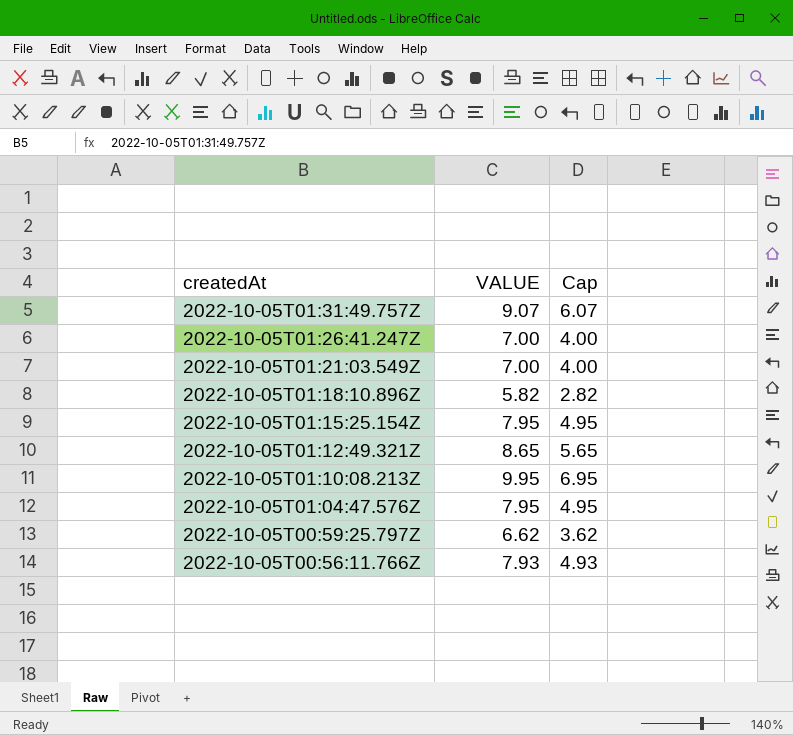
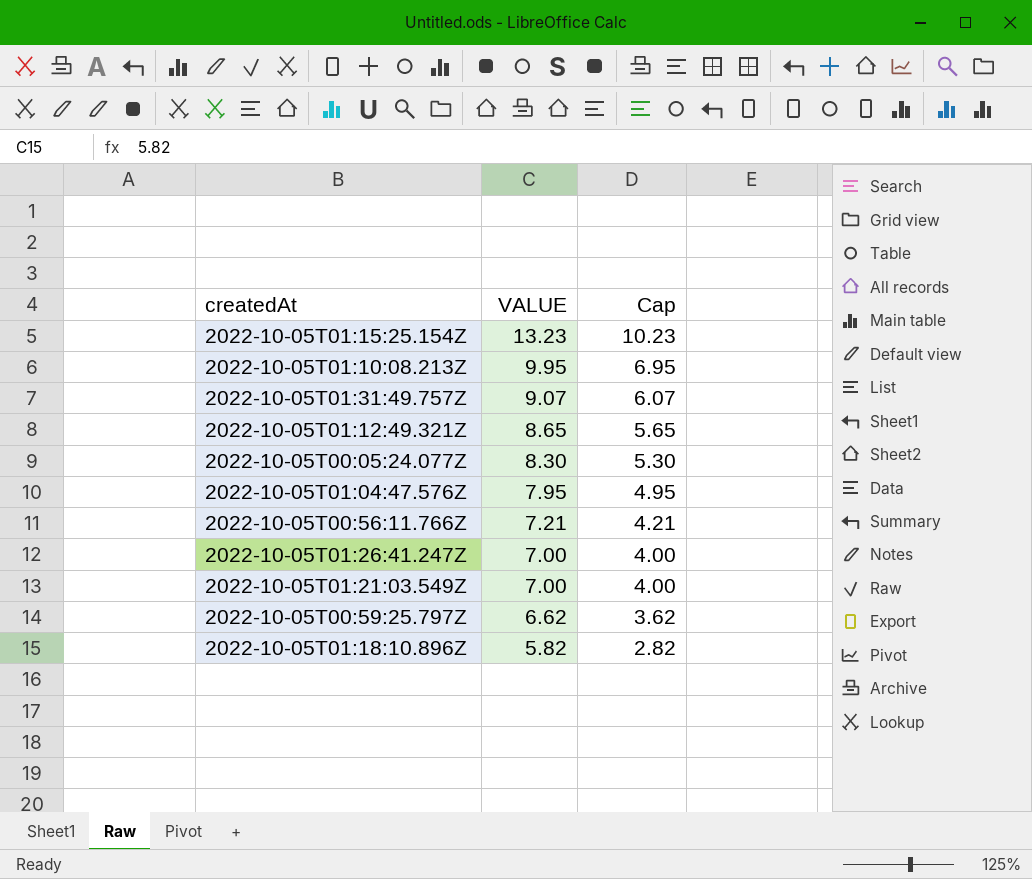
row order: createdAt descending -> VALUE descending
2022-10-05T01:15:25.154Z | VALUE: 7.95 -> 13.23
2022-10-05T01:15:25.154Z | Cap: 4.95 -> 10.23
row 2022-10-05T00:05:24.077Z: none -> 8.30 | 5.30
2022-10-05T00:56:11.766Z | VALUE: 7.93 -> 7.21
2022-10-05T00:56:11.766Z | Cap: 4.93 -> 4.21

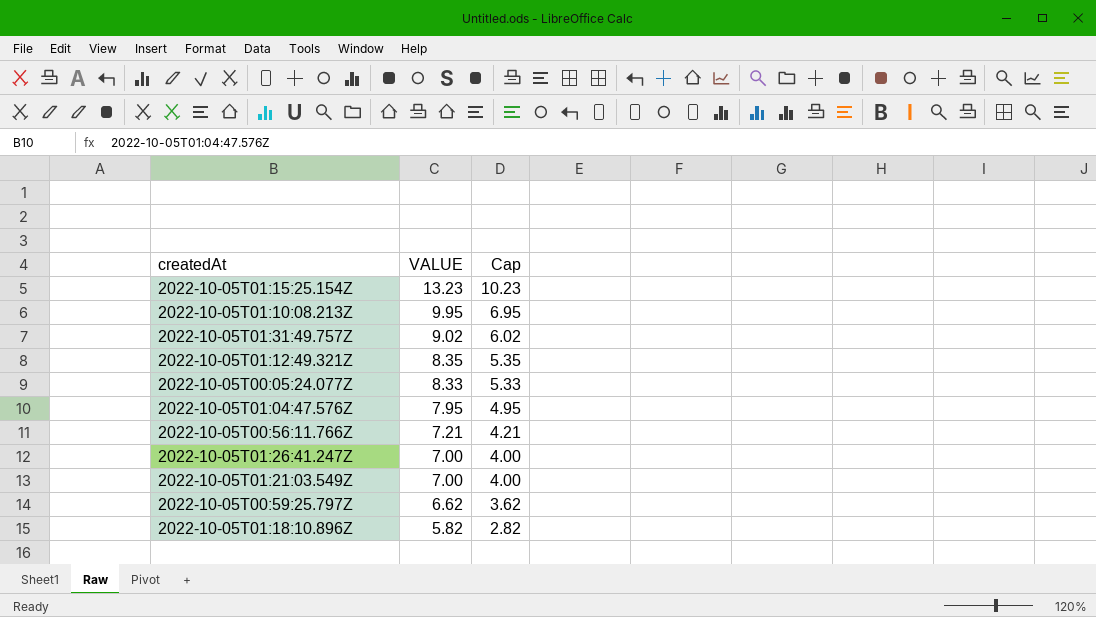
2022-10-05T01:31:49.757Z | VALUE: 9.07 -> 9.02
2022-10-05T01:31:49.757Z | Cap: 6.07 -> 6.02
2022-10-05T01:12:49.321Z | VALUE: 8.65 -> 8.35
2022-10-05T01:12:49.321Z | Cap: 5.65 -> 5.35
2022-10-05T00:05:24.077Z | VALUE: 8.30 -> 8.33
2022-10-05T00:05:24.077Z | Cap: 5.30 -> 5.33

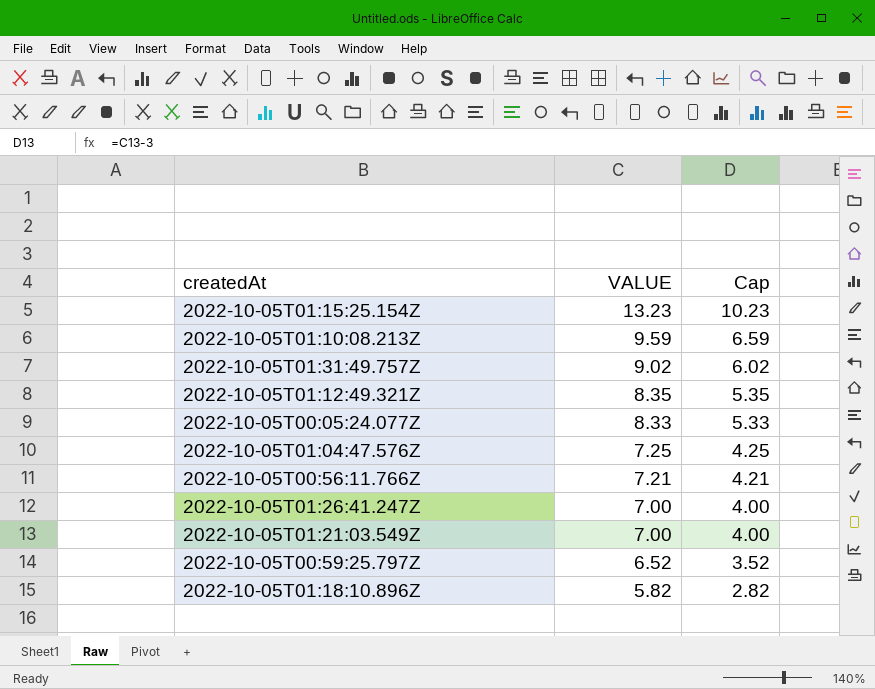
2022-10-05T01:10:08.213Z | VALUE: 9.95 -> 9.59
2022-10-05T01:10:08.213Z | Cap: 6.95 -> 6.59
2022-10-05T01:04:47.576Z | VALUE: 7.95 -> 7.25
2022-10-05T01:04:47.576Z | Cap: 4.95 -> 4.25
2022-10-05T00:59:25.797Z | VALUE: 6.62 -> 6.52
2022-10-05T00:59:25.797Z | Cap: 3.62 -> 3.52

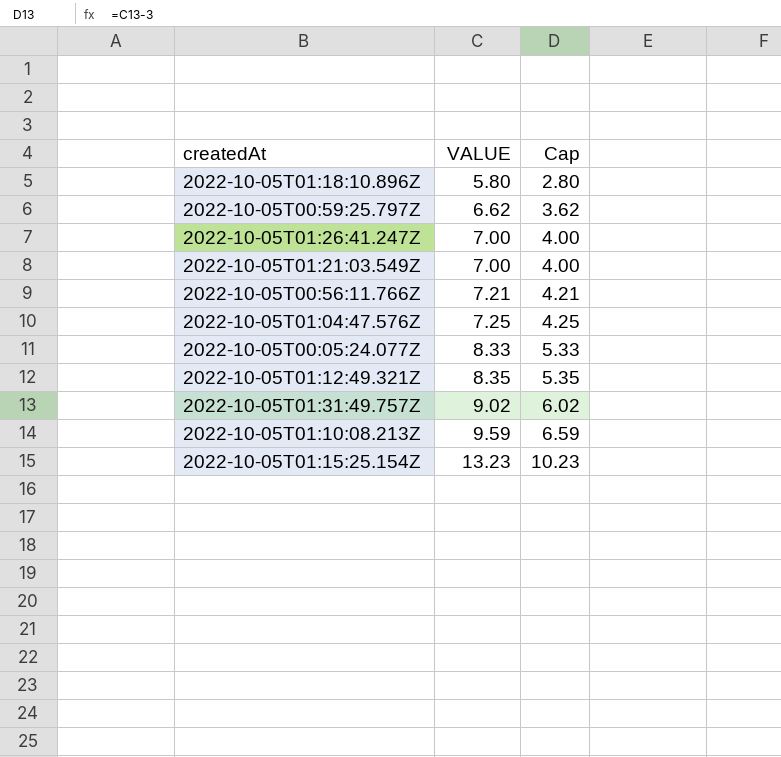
row order: VALUE descending -> VALUE ascending
2022-10-05T01:18:10.896Z | VALUE: 5.82 -> 5.80
2022-10-05T01:18:10.896Z | Cap: 2.82 -> 2.80
2022-10-05T00:59:25.797Z | VALUE: 6.52 -> 6.62
2022-10-05T00:59:25.797Z | Cap: 3.52 -> 3.62

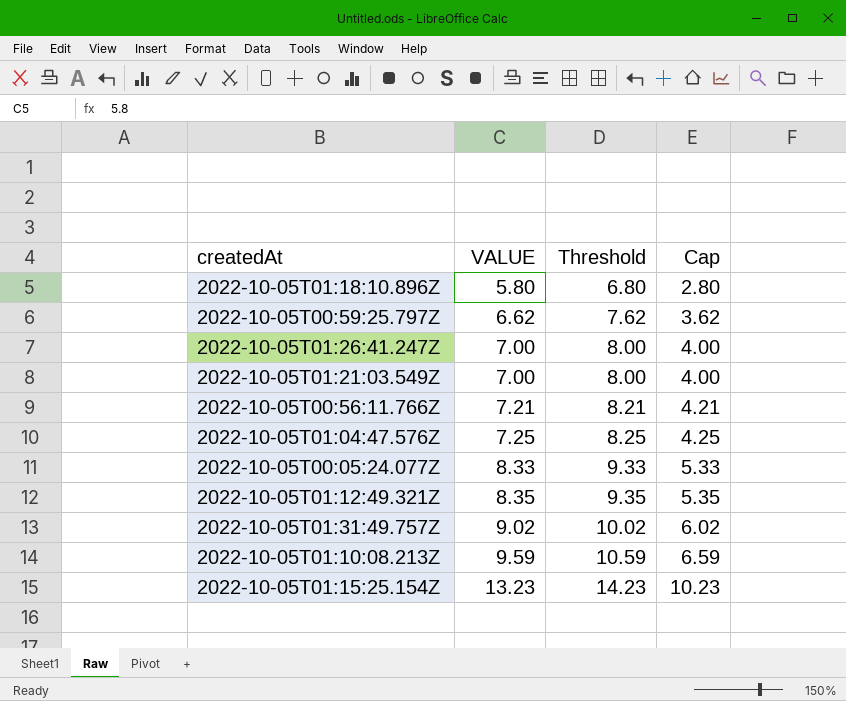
column Threshold | formula: none -> [VALUE] + 1

